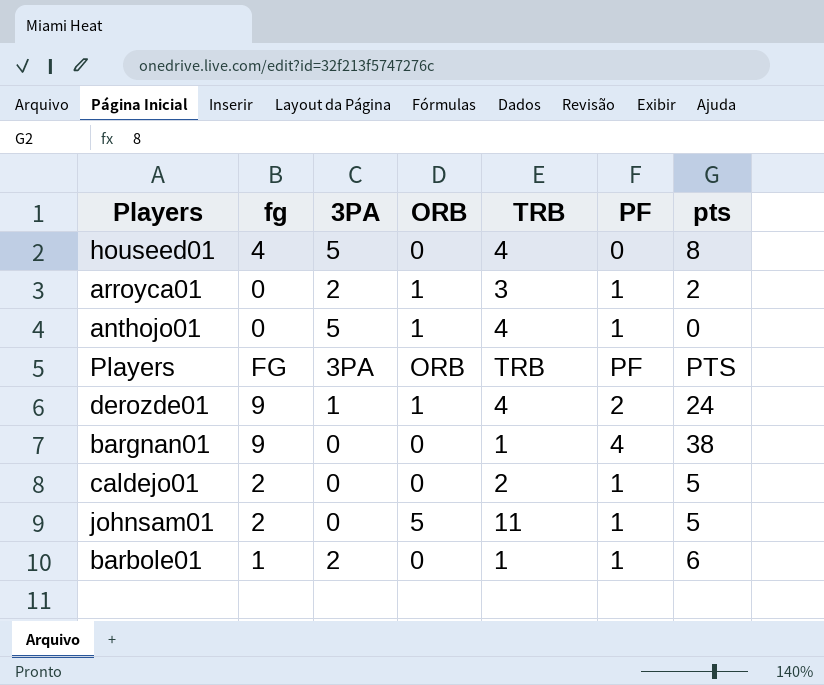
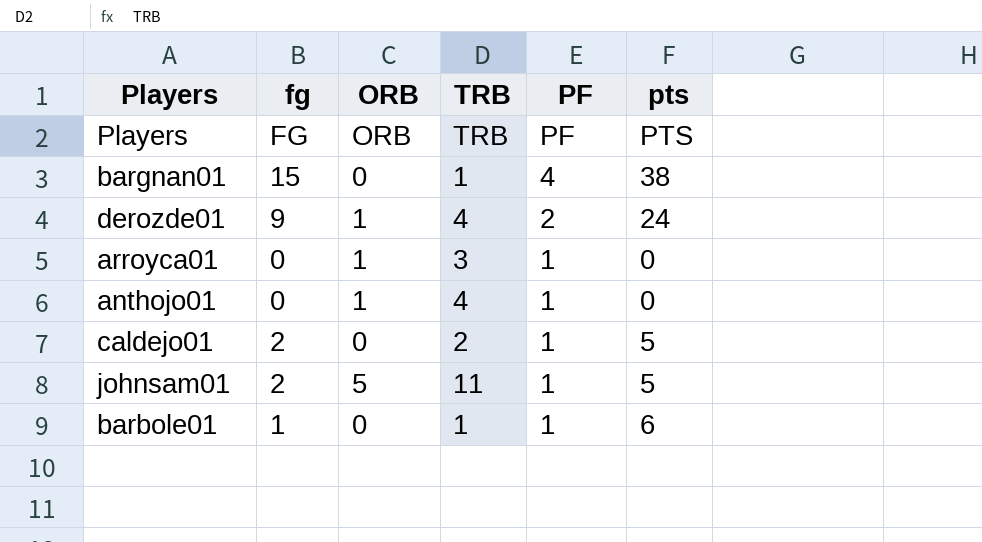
row order: none -> PF descending
column 3PA | position: 3 -> none
row houseed01: 4 | 5 | 0 | 4 | 0 | 8 -> none
bargnan01 | fg: 9 -> 15
arroyca01 | pts: 2 -> 0

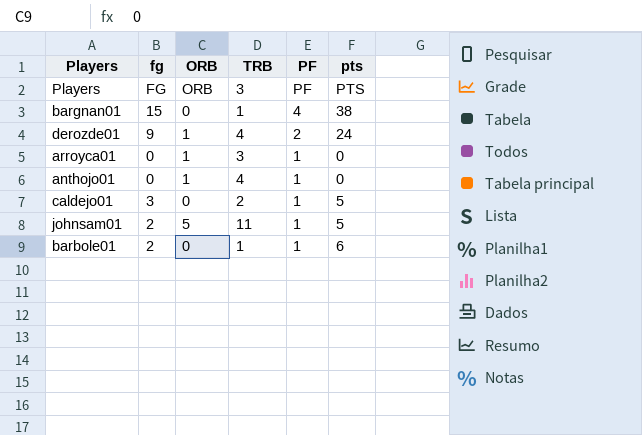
Players | TRB: TRB -> 3
caldejo01 | fg: 2 -> 3
barbole01 | fg: 1 -> 2

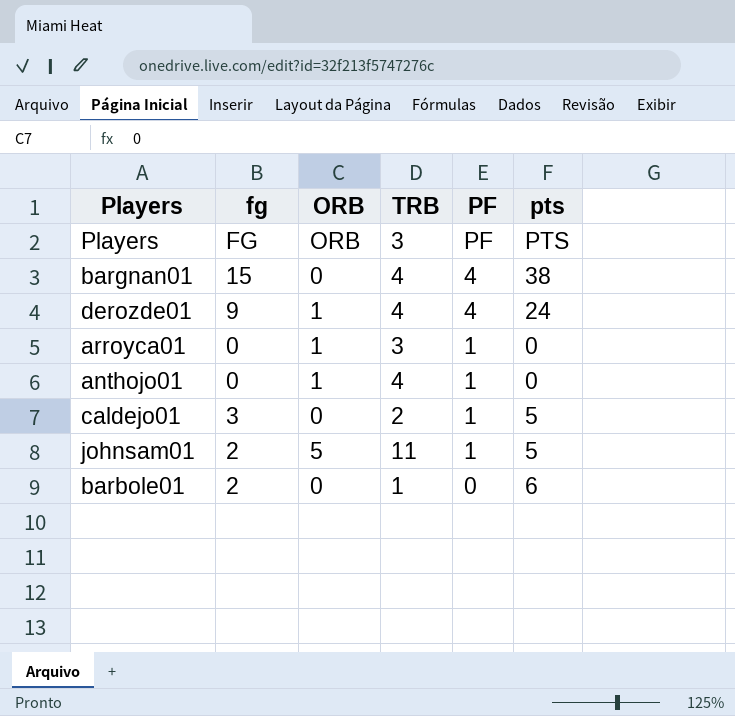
bargnan01 | TRB: 1 -> 4
derozde01 | PF: 2 -> 4
barbole01 | PF: 1 -> 0

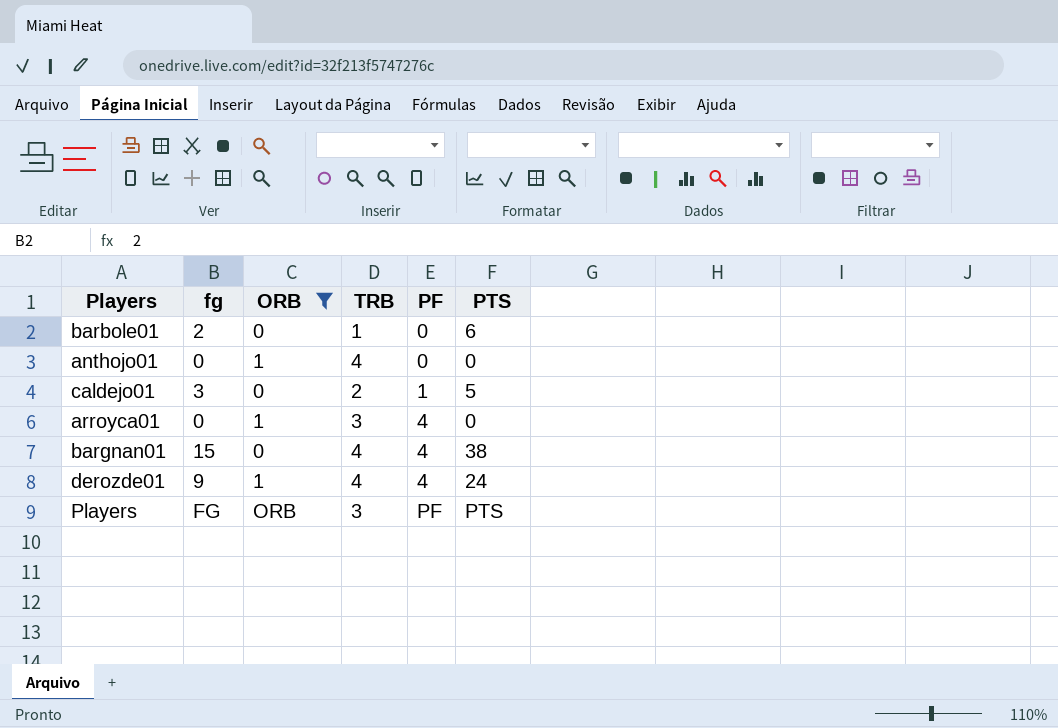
filter: none -> ORB != 5
row order: PF descending -> PF ascending
column name: pts -> PTS
anthojo01 | PF: 1 -> 0
arroyca01 | PF: 1 -> 4

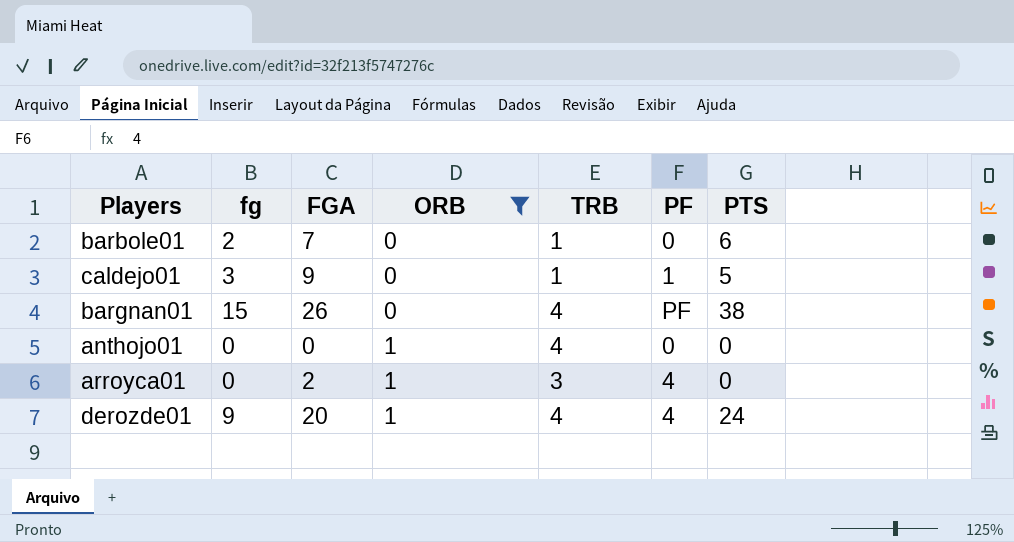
row order: PF ascending -> ORB ascending
column FGA | position: none -> 3
row Players: FG | ORB | 3 | PF | PTS -> none
caldejo01 | TRB: 2 -> 1
bargnan01 | PF: 4 -> PF

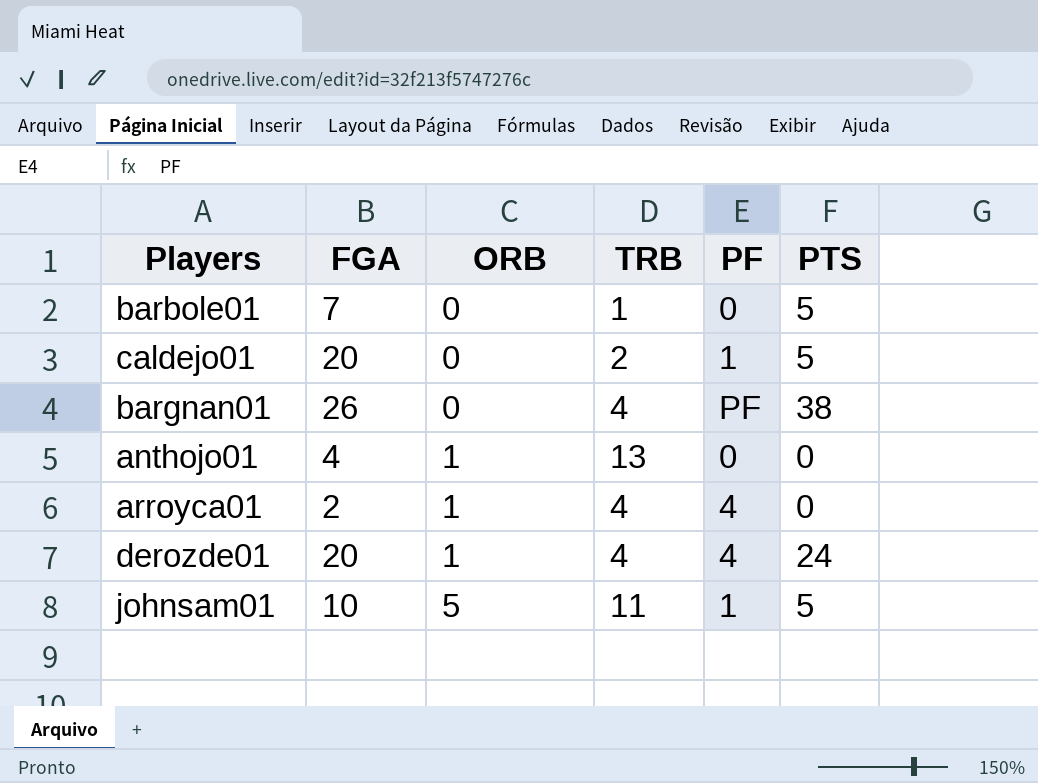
filter: ORB != 5 -> none
column fg | position: 2 -> none
barbole01 | PTS: 6 -> 5
caldejo01 | FGA: 9 -> 20
caldejo01 | TRB: 1 -> 2
anthojo01 | FGA: 0 -> 4
anthojo01 | TRB: 4 -> 13
arroyca01 | TRB: 3 -> 4

